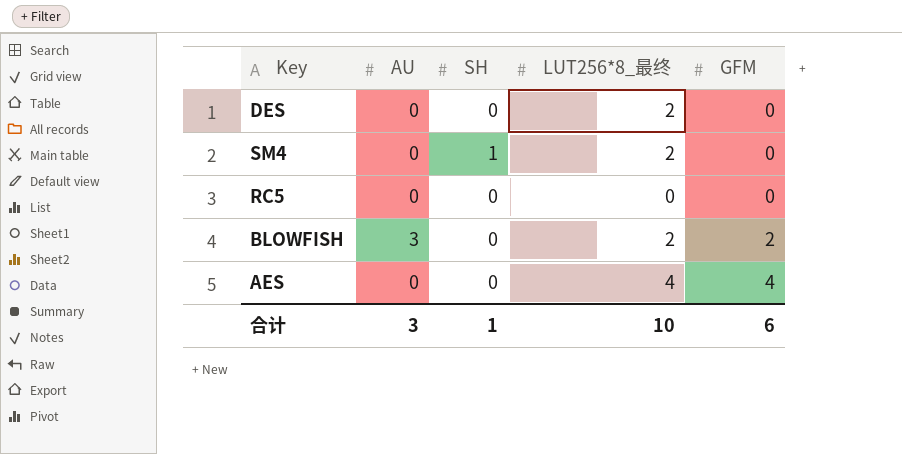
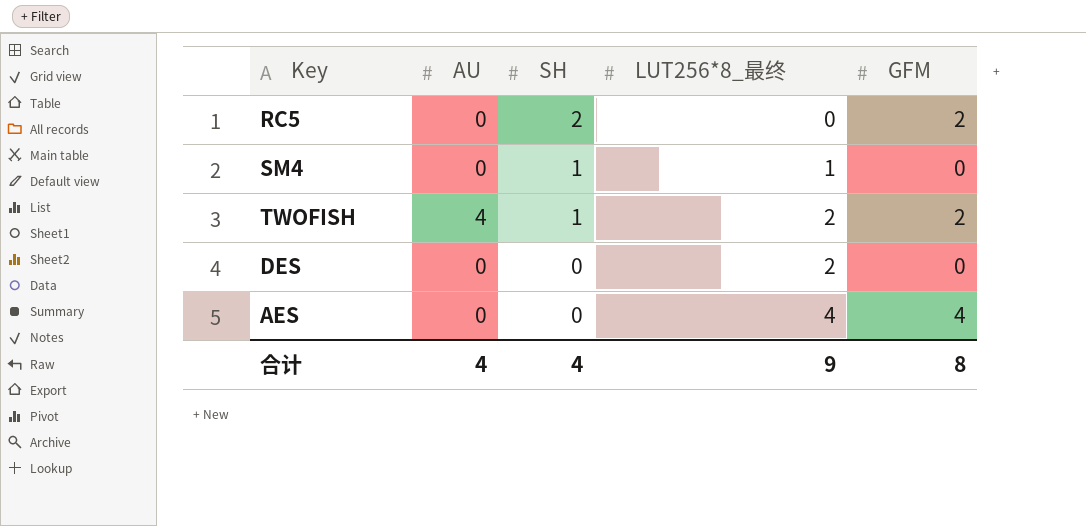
row order: GFM ascending -> SH descending
row BLOWFISH: 3 | 0 | 2 | 2 -> none
RC5 | SH: 0 -> 2
RC5 | GFM: 0 -> 2
SM4 | LUT256*8_最终: 2 -> 1
row TWOFISH: none -> 4 | 1 | 2 | 2
合计 | AU: 3 -> 4
合计 | SH: 1 -> 4
合计 | LUT256*8_最终: 10 -> 9
合计 | GFM: 6 -> 8

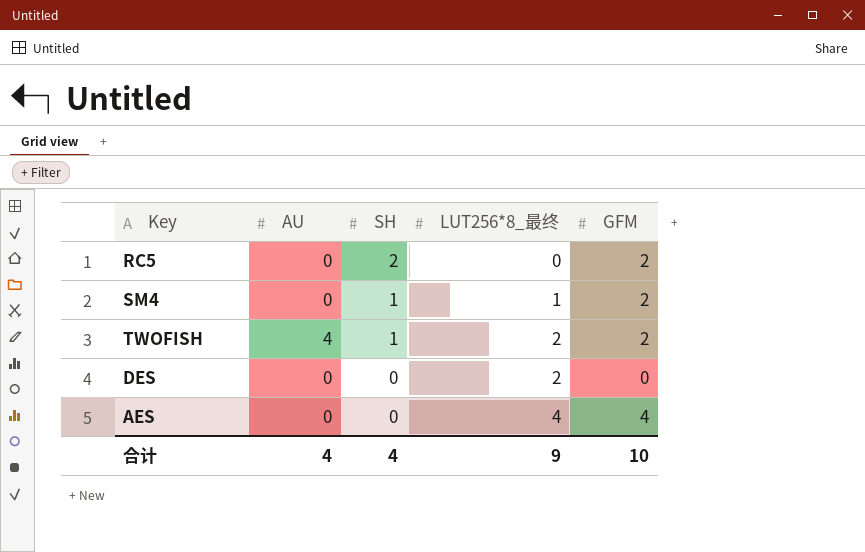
SM4 | GFM: 0 -> 2
合计 | GFM: 8 -> 10

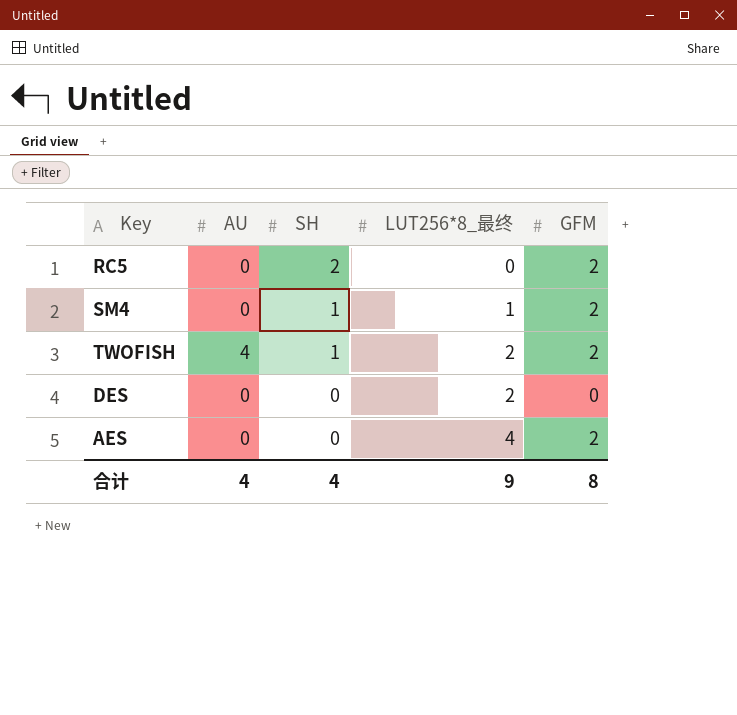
AES | GFM: 4 -> 2
合计 | GFM: 10 -> 8

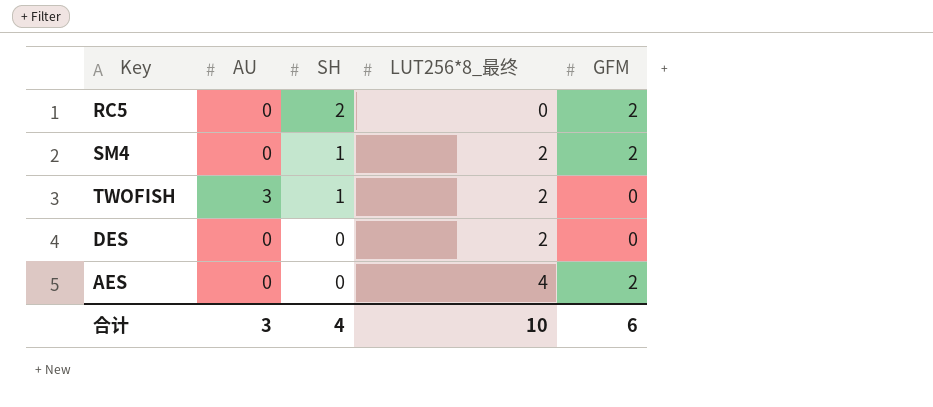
SM4 | LUT256*8_最终: 1 -> 2
TWOFISH | AU: 4 -> 3
TWOFISH | GFM: 2 -> 0
合计 | AU: 4 -> 3
合计 | LUT256*8_最终: 9 -> 10
合计 | GFM: 8 -> 6

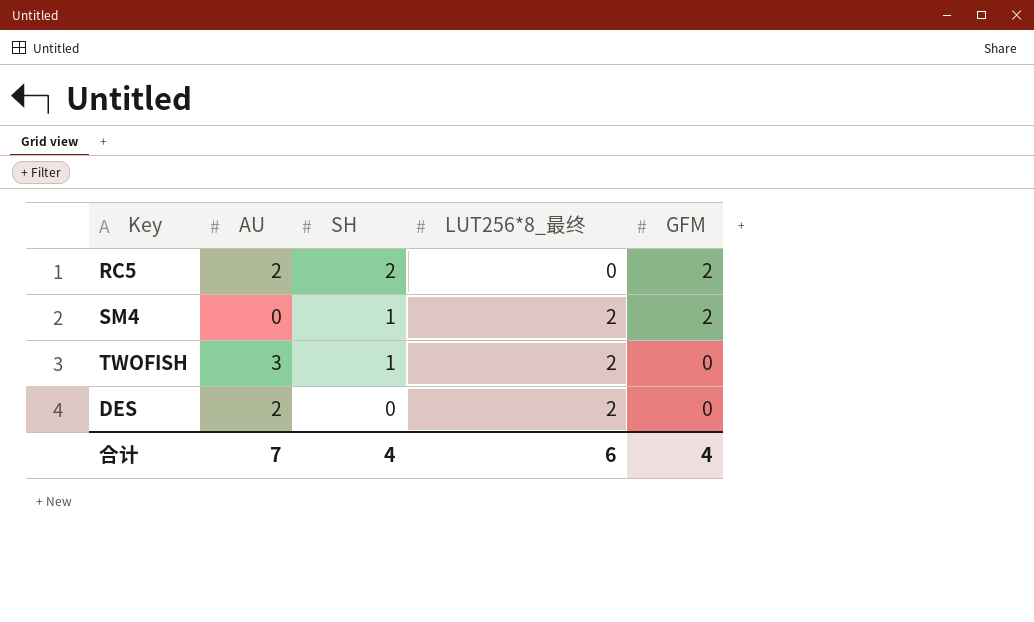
row AES: 0 | 0 | 4 | 2 -> none
RC5 | AU: 0 -> 2
DES | AU: 0 -> 2
合计 | AU: 3 -> 7
合计 | LUT256*8_最终: 10 -> 6
合计 | GFM: 6 -> 4

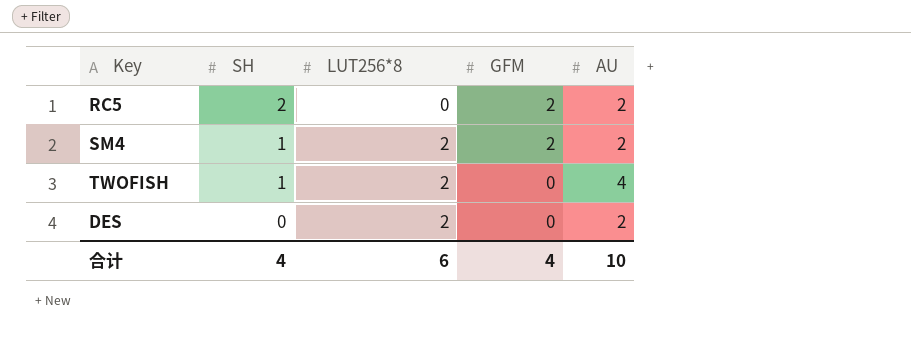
column name: LUT256*8_最终 -> LUT256*8
column AU | position: 2 -> 5
SM4 | AU: 0 -> 2
TWOFISH | AU: 3 -> 4
合计 | AU: 7 -> 10

